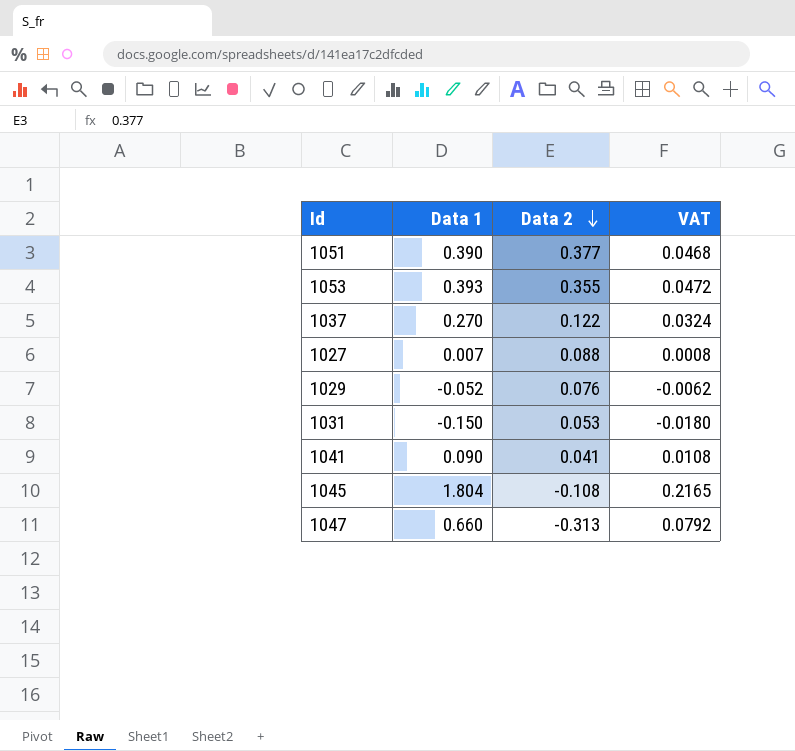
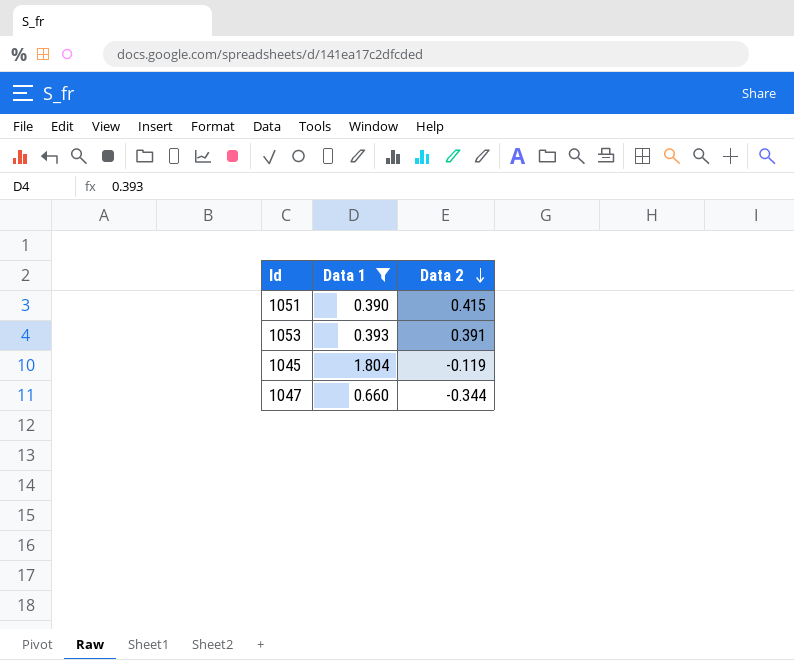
filter: none -> Data 1 >= 0.390
column VAT | formula: [Data 1] * 0.12 -> none
1051 | Data 2: 0.377 -> 0.415
1053 | Data 2: 0.355 -> 0.391
1045 | Data 2: -0.108 -> -0.119
1047 | Data 2: -0.313 -> -0.344

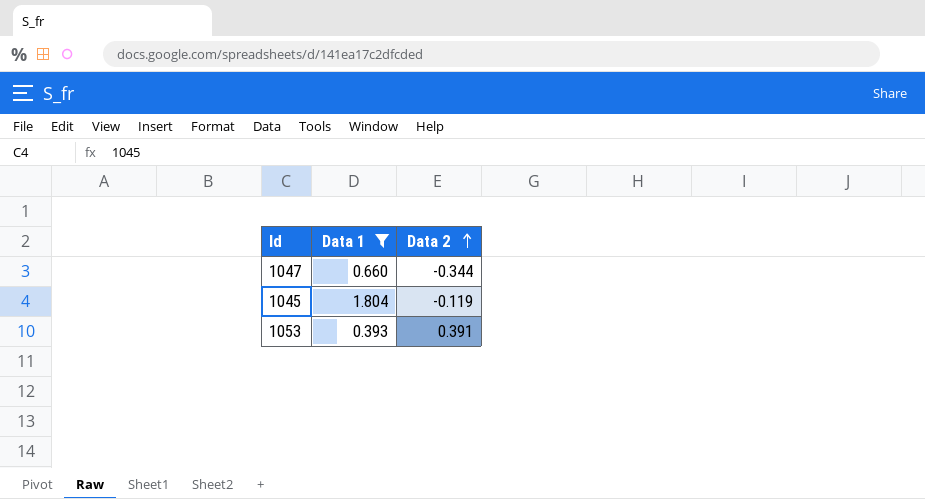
row order: Data 2 descending -> Data 2 ascending
row 1051: 0.390 | 0.415 -> none

